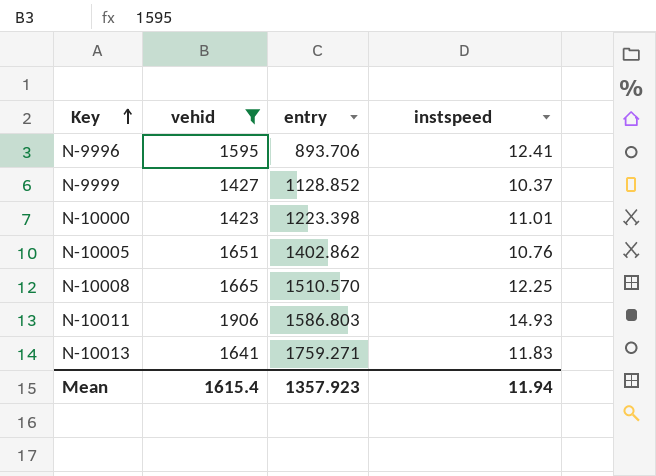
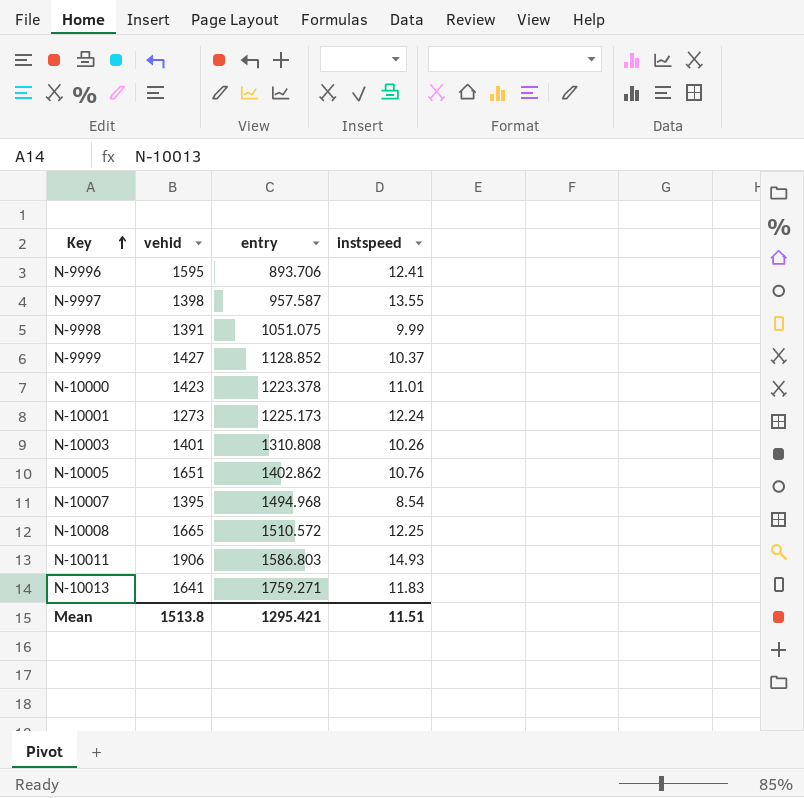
filter: vehid >= 1423 -> none
N-10000 | entry: 1223.398 -> 1223.378
N-10008 | entry: 1510.570 -> 1510.572
Mean | vehid: 1615.4 -> 1513.8
Mean | entry: 1357.923 -> 1295.421
Mean | instspeed: 11.94 -> 11.51

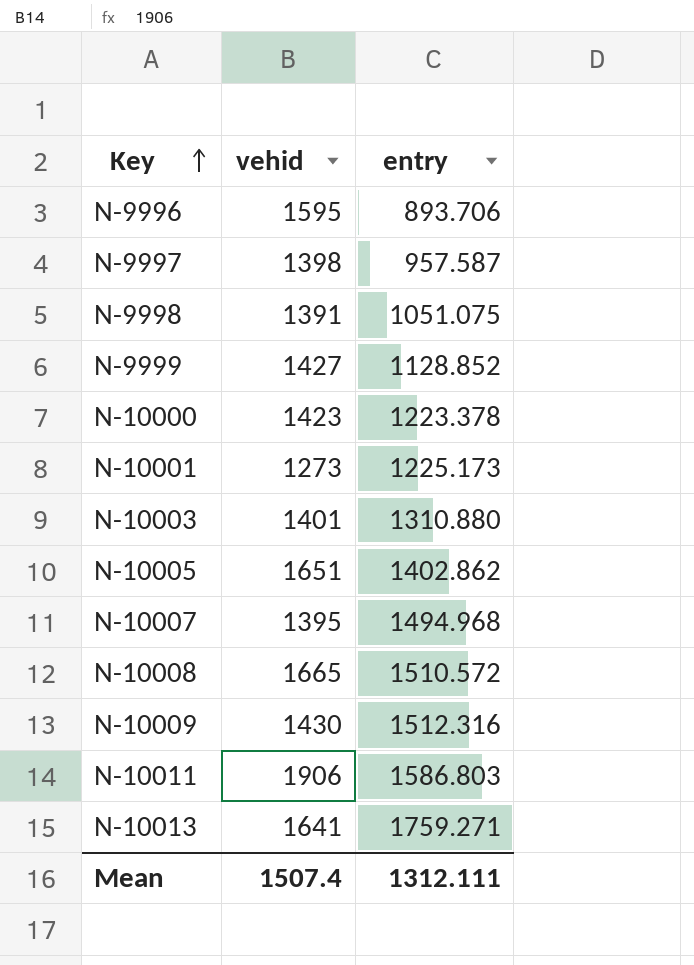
column instspeed | position: 4 -> none
N-10003 | entry: 1310.808 -> 1310.880
row N-10009: none -> 1430 | 1512.316
Mean | vehid: 1513.8 -> 1507.4
Mean | entry: 1295.421 -> 1312.111

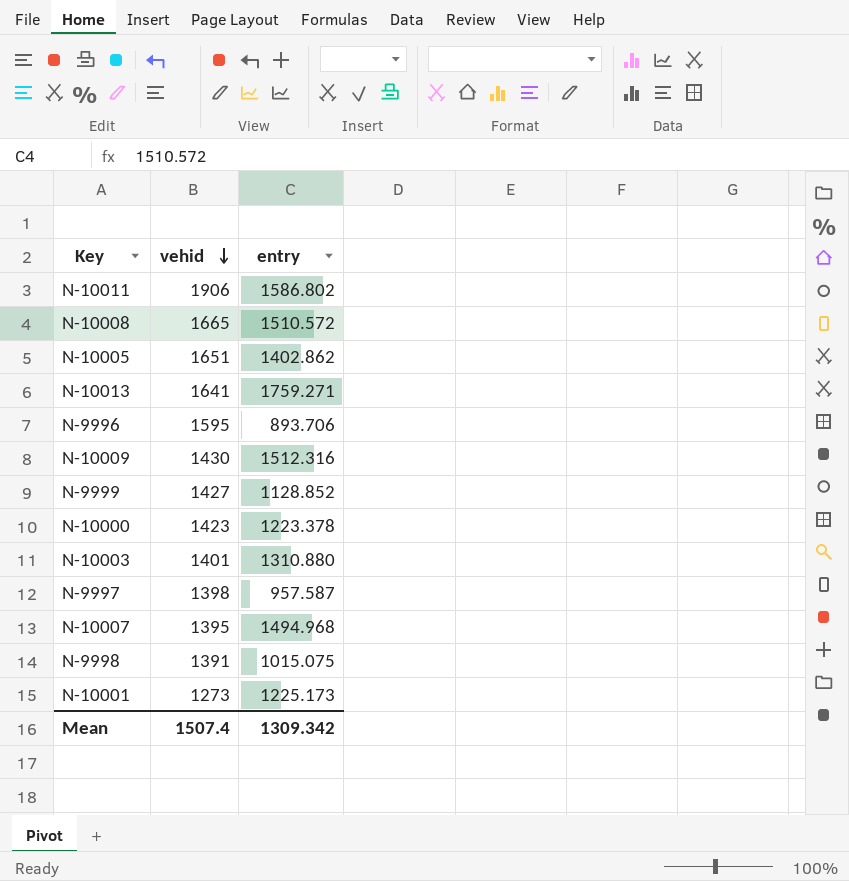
row order: Key ascending -> vehid descending
N-10011 | entry: 1586.803 -> 1586.802
N-9998 | entry: 1051.075 -> 1015.075
Mean | entry: 1312.111 -> 1309.342

